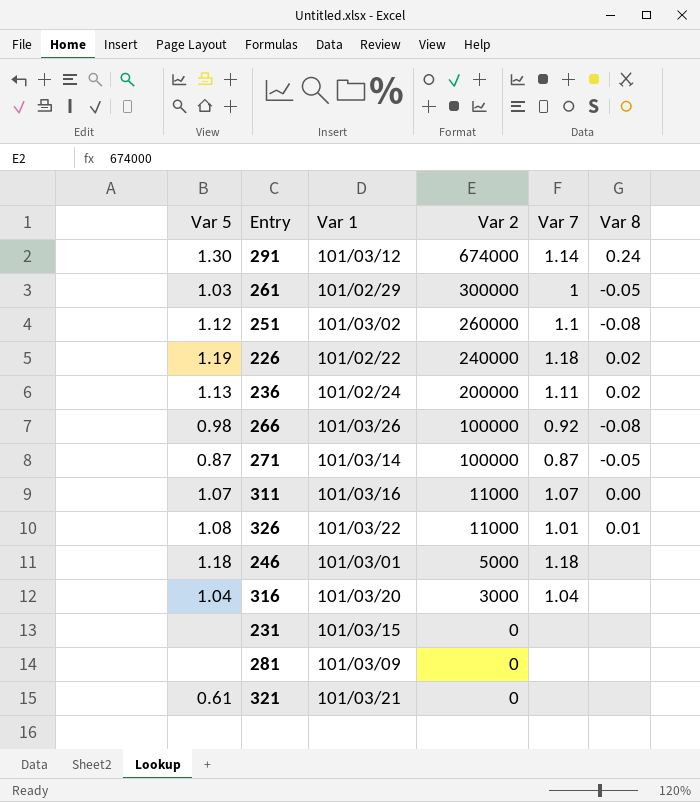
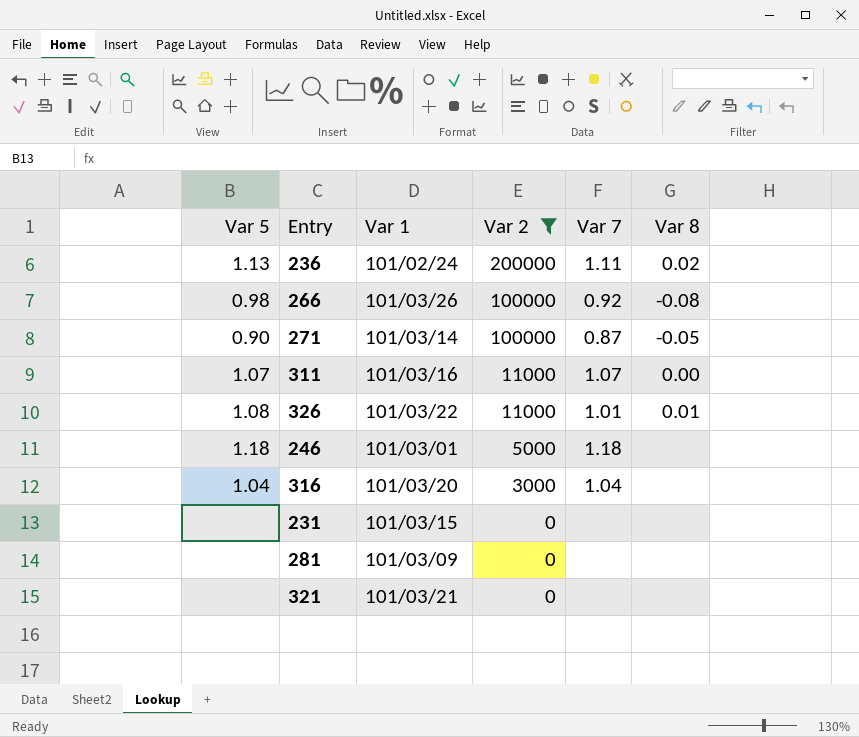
filter: none -> Var 2 <= 200000
271 | Var 5: 0.87 -> 0.90
321 | Var 5: 0.61 -> none

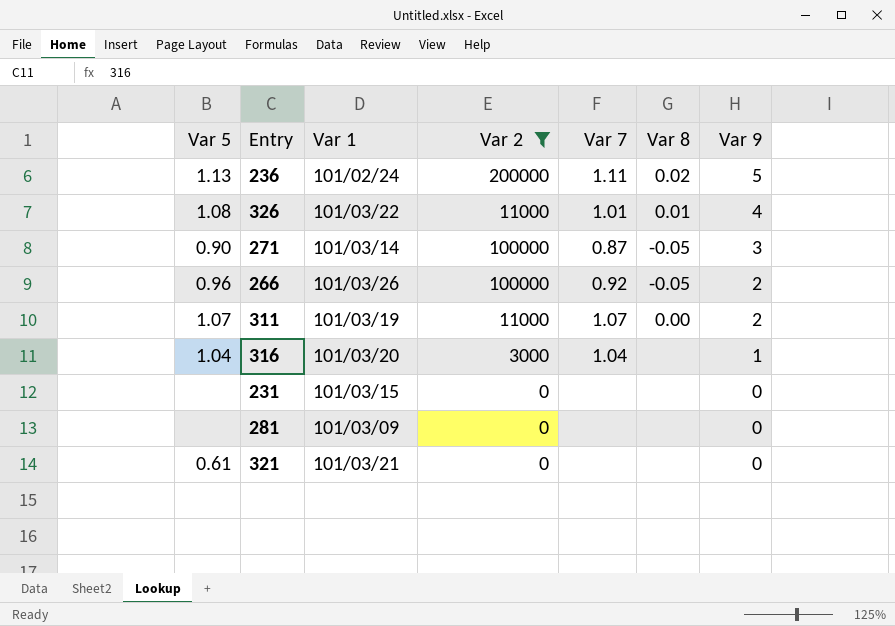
row order: Var 2 descending -> Var 9 descending
column Var 9 | position: none -> 7
row 246: 1.18 | 101/03/01 | 5000 | 1.18 | none -> none
266 | Var 5: 0.98 -> 0.96
266 | Var 8: -0.08 -> -0.05
311 | Var 1: 101/03/16 -> 101/03/19
321 | Var 5: none -> 0.61

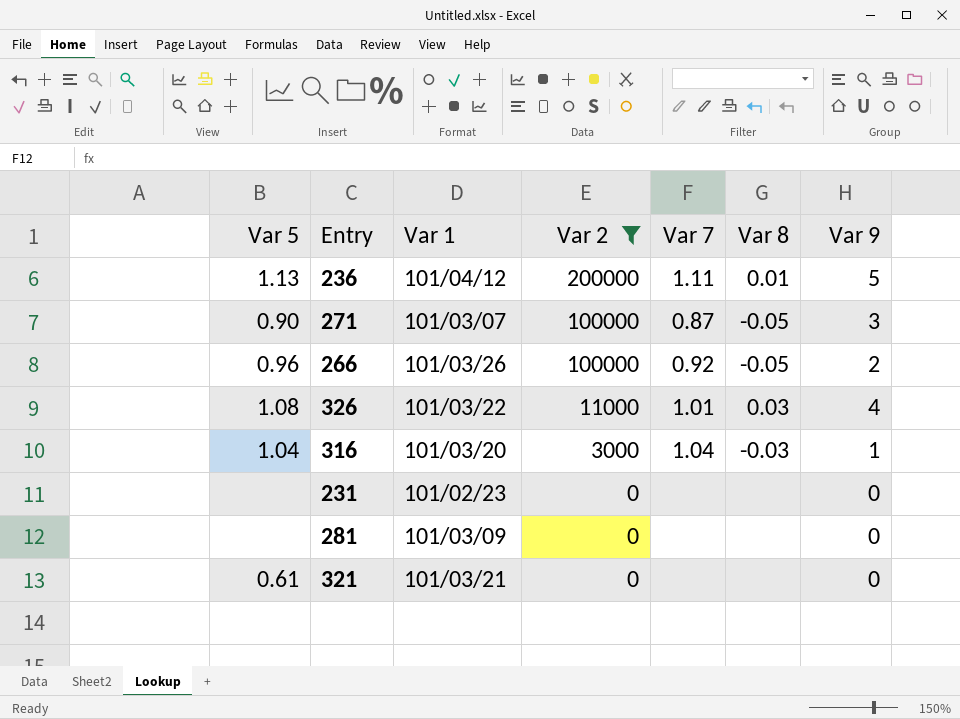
row order: Var 9 descending -> Var 2 descending
row 311: 1.07 | 101/03/19 | 11000 | 1.07 | 0.00 | 2 -> none
236 | Var 1: 101/02/24 -> 101/04/12
236 | Var 8: 0.02 -> 0.01
271 | Var 1: 101/03/14 -> 101/03/07
326 | Var 8: 0.01 -> 0.03
316 | Var 8: none -> -0.03
231 | Var 1: 101/03/15 -> 101/02/23

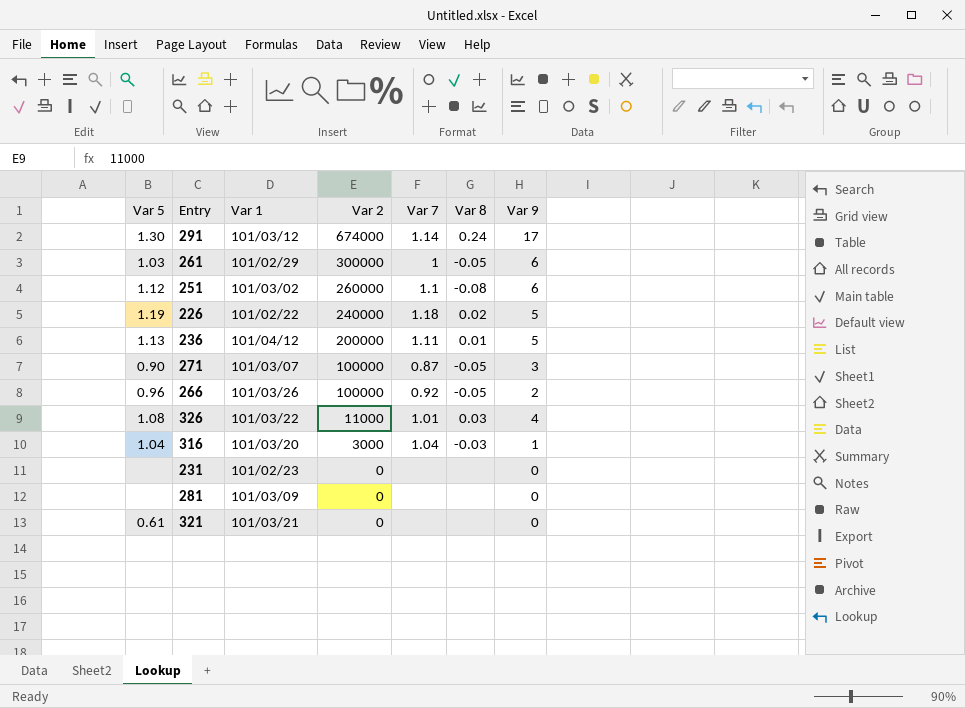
filter: Var 2 <= 200000 -> none

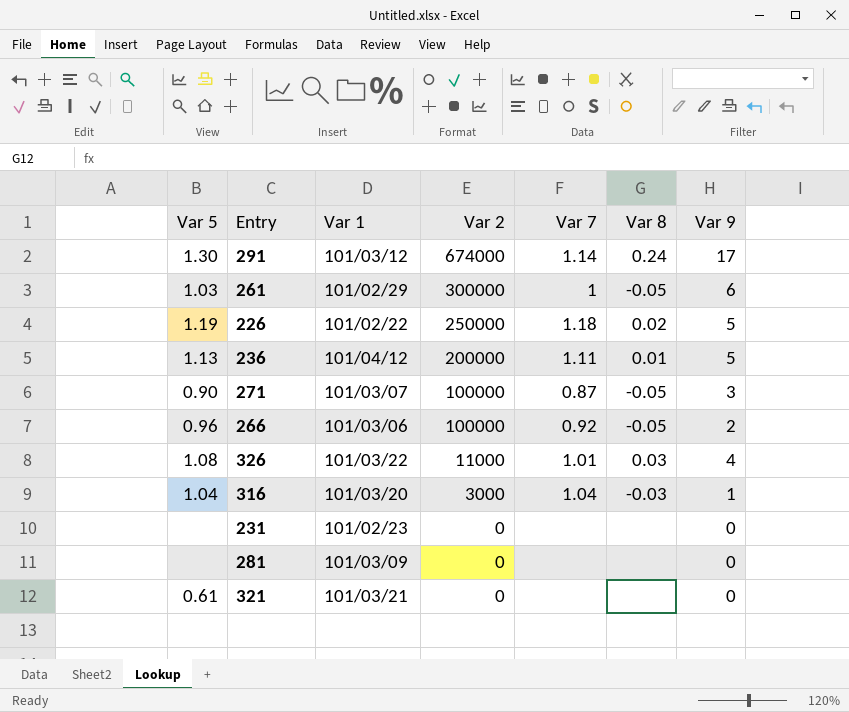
row 251: 1.12 | 101/03/02 | 260000 | 1.1 | -0.08 | 6 -> none
226 | Var 2: 240000 -> 250000
266 | Var 1: 101/03/26 -> 101/03/06

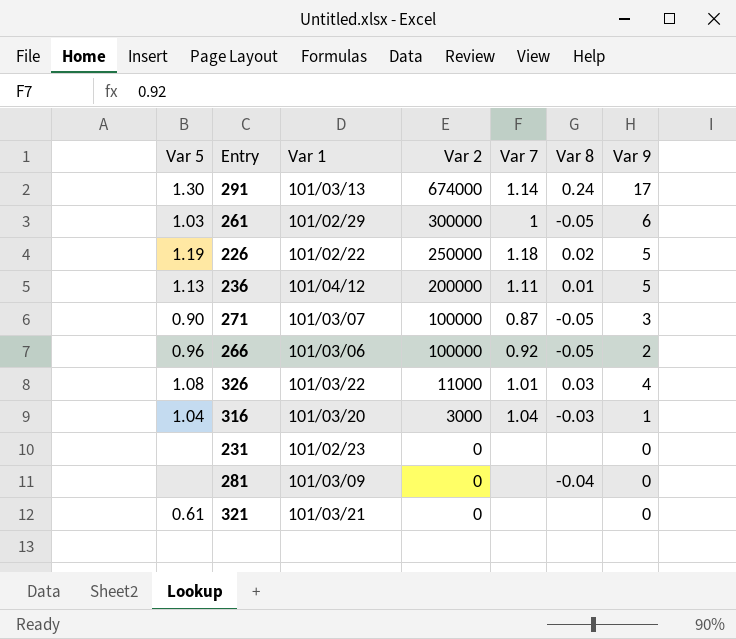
291 | Var 1: 101/03/12 -> 101/03/13
281 | Var 8: none -> -0.04

